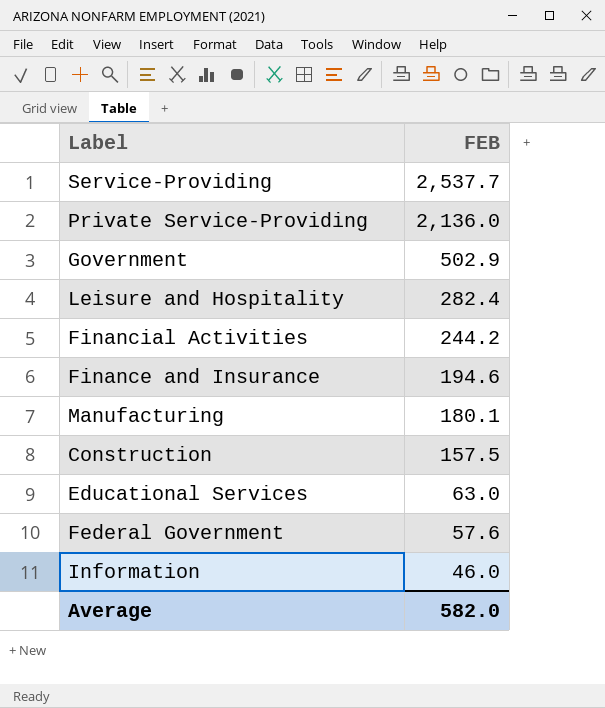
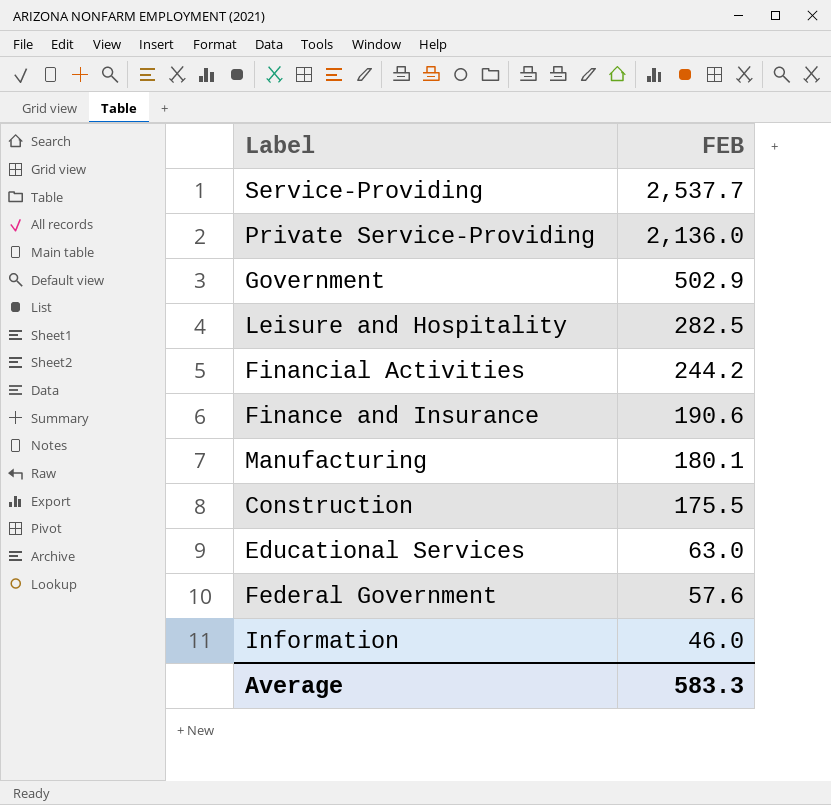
Leisure and Hospitality | FEB: 282.4 -> 282.5
Finance and Insurance | FEB: 194.6 -> 190.6
Construction | FEB: 157.5 -> 175.5
Average | FEB: 582.0 -> 583.3

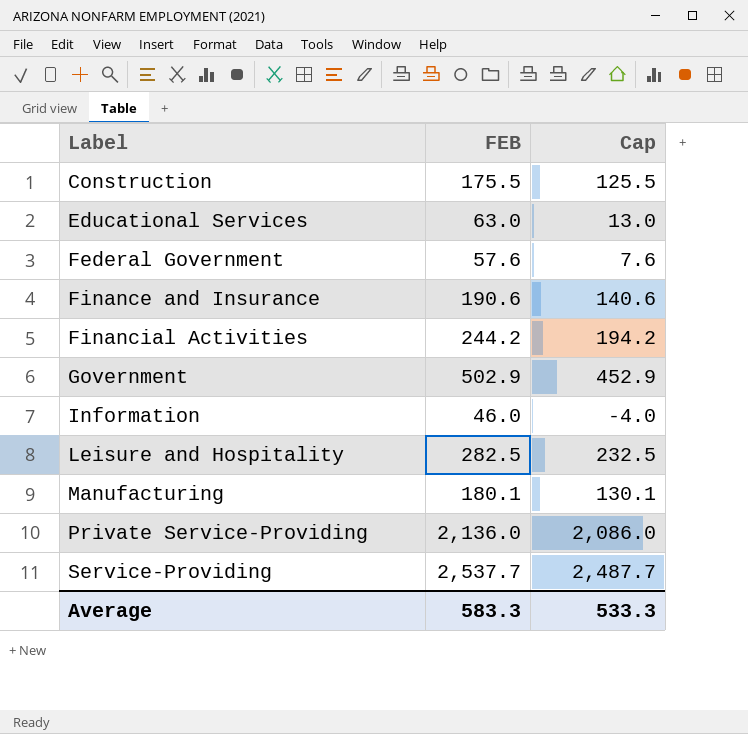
row order: FEB descending -> Label ascending
column Cap | formula: none -> [FEB] - 50

